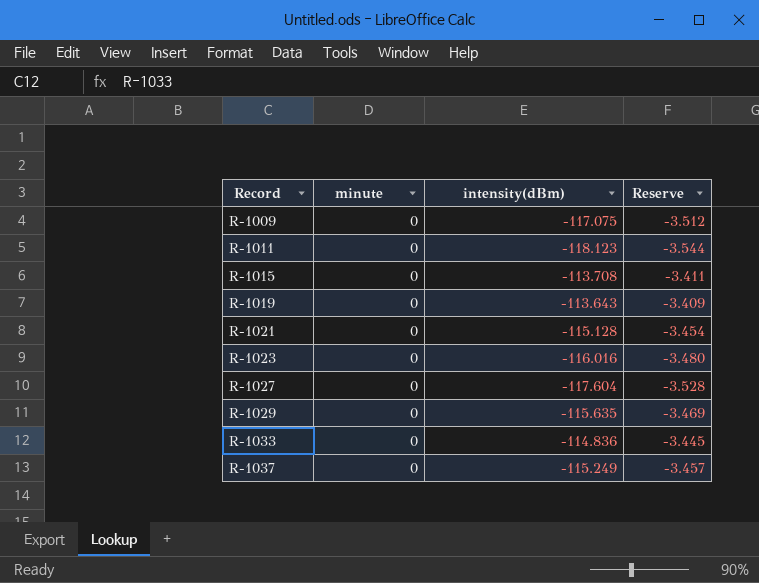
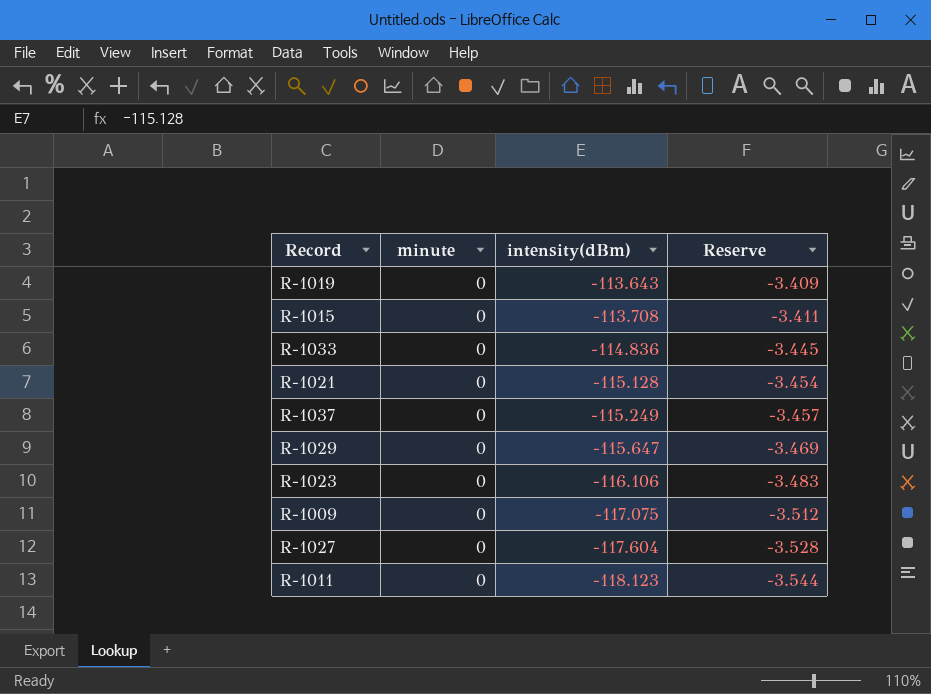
row order: Record ascending -> intensity(dBm) descending
R-1029 | intensity(dBm): -115.635 -> -115.647
R-1023 | intensity(dBm): -116.016 -> -116.106
R-1023 | Reserve: -3.480 -> -3.483

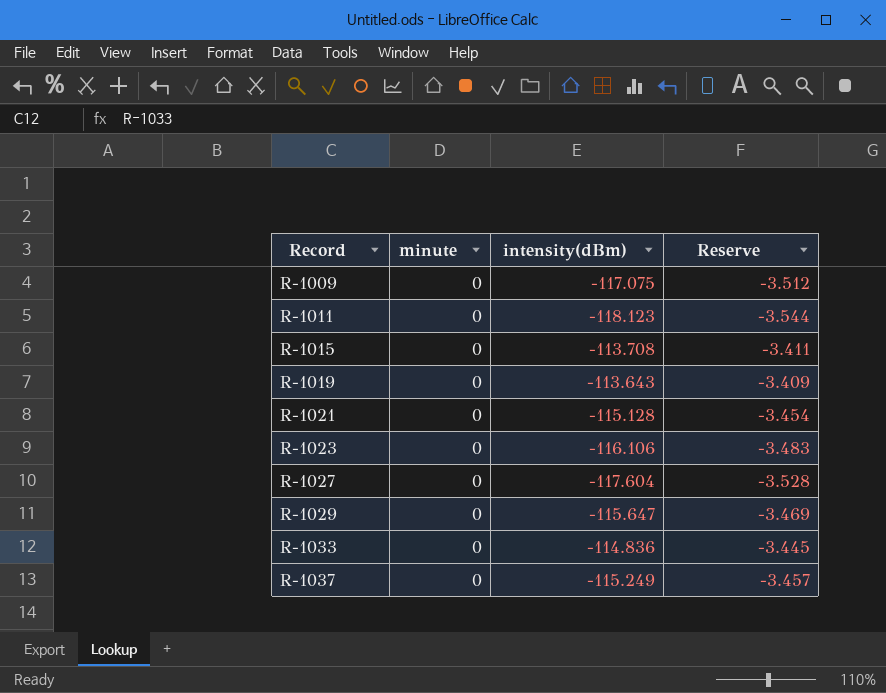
row order: intensity(dBm) descending -> Record ascending

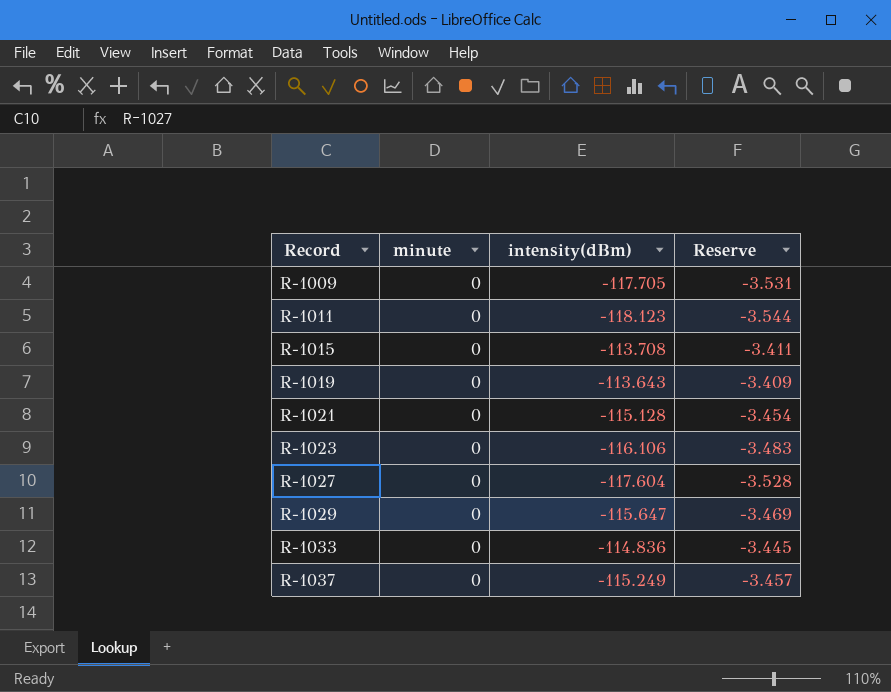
R-1009 | intensity(dBm): -117.075 -> -117.705
R-1009 | Reserve: -3.512 -> -3.531

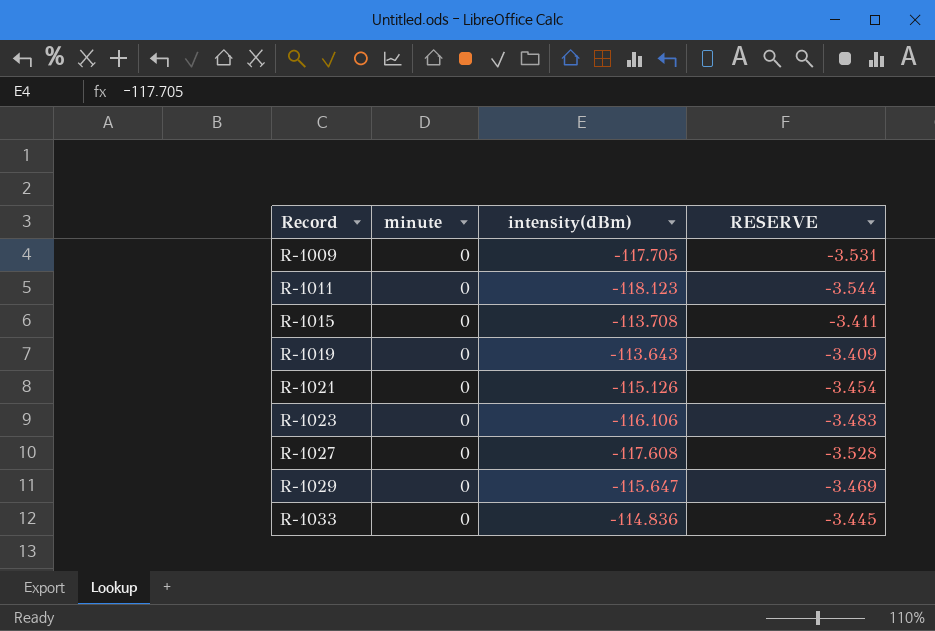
column name: Reserve -> RESERVE
row R-1037: 0 | -115.249 | -3.457 -> none
R-1021 | intensity(dBm): -115.128 -> -115.126
R-1027 | intensity(dBm): -117.604 -> -117.608

